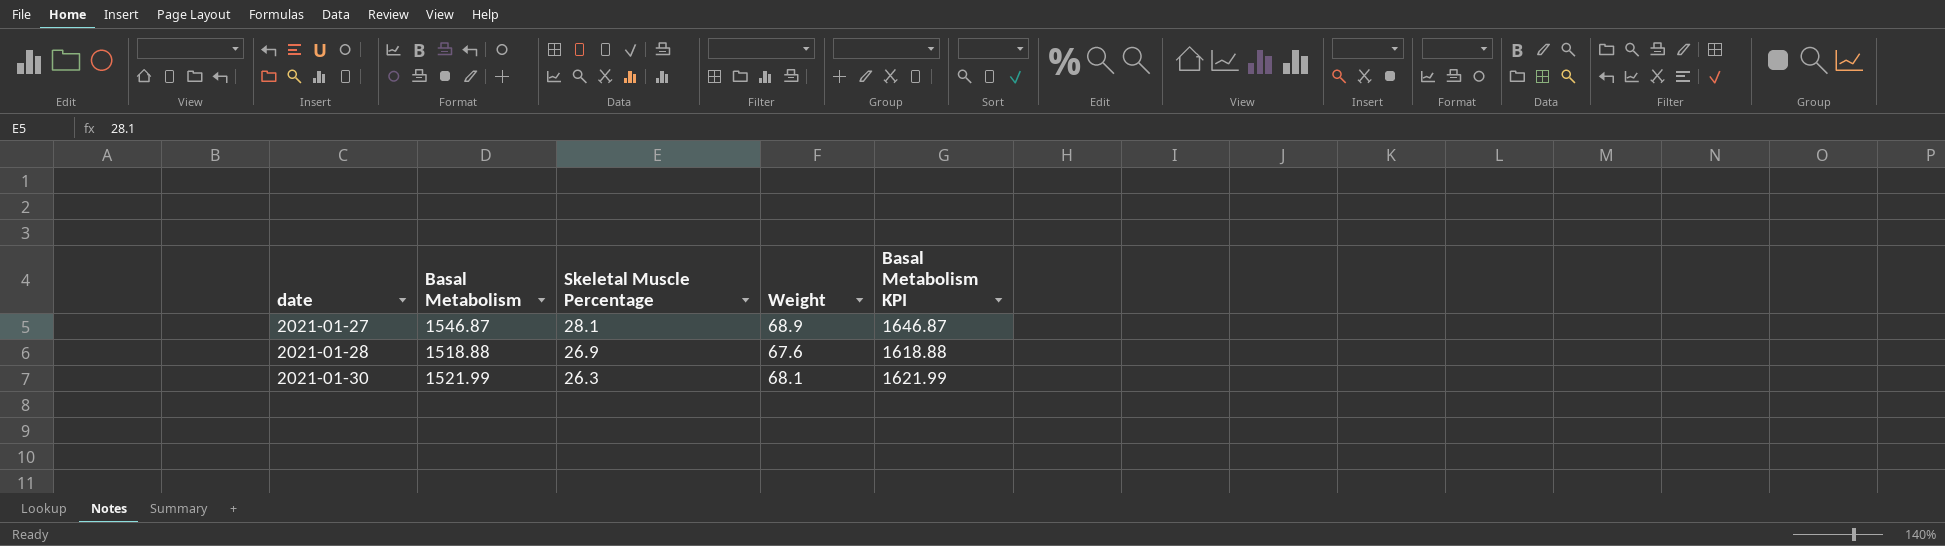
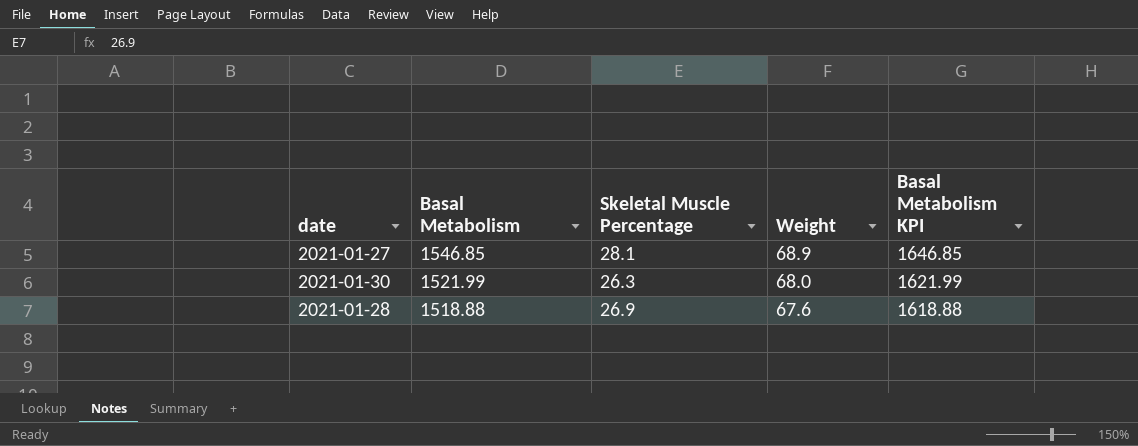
row order: date ascending -> Basal Metabolism descending
2021-01-27 | Basal Metabolism: 1546.87 -> 1546.85
2021-01-27 | Basal Metabolism KPI: 1646.87 -> 1646.85
2021-01-30 | Weight: 68.1 -> 68.0

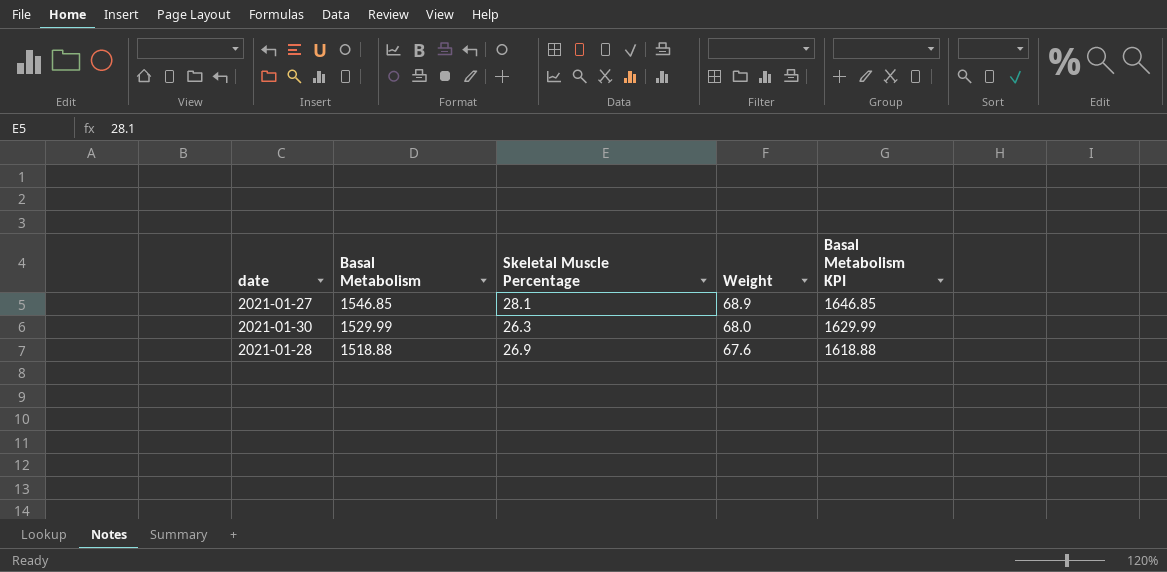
2021-01-30 | Basal Metabolism: 1521.99 -> 1529.99
2021-01-30 | Basal Metabolism KPI: 1621.99 -> 1629.99

